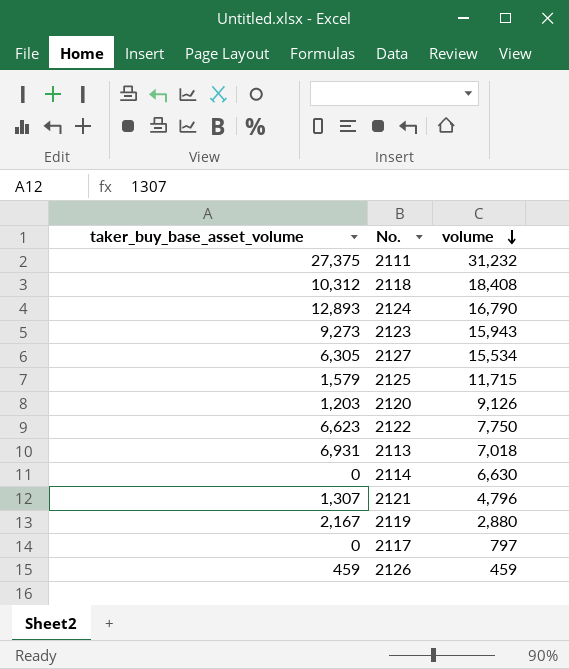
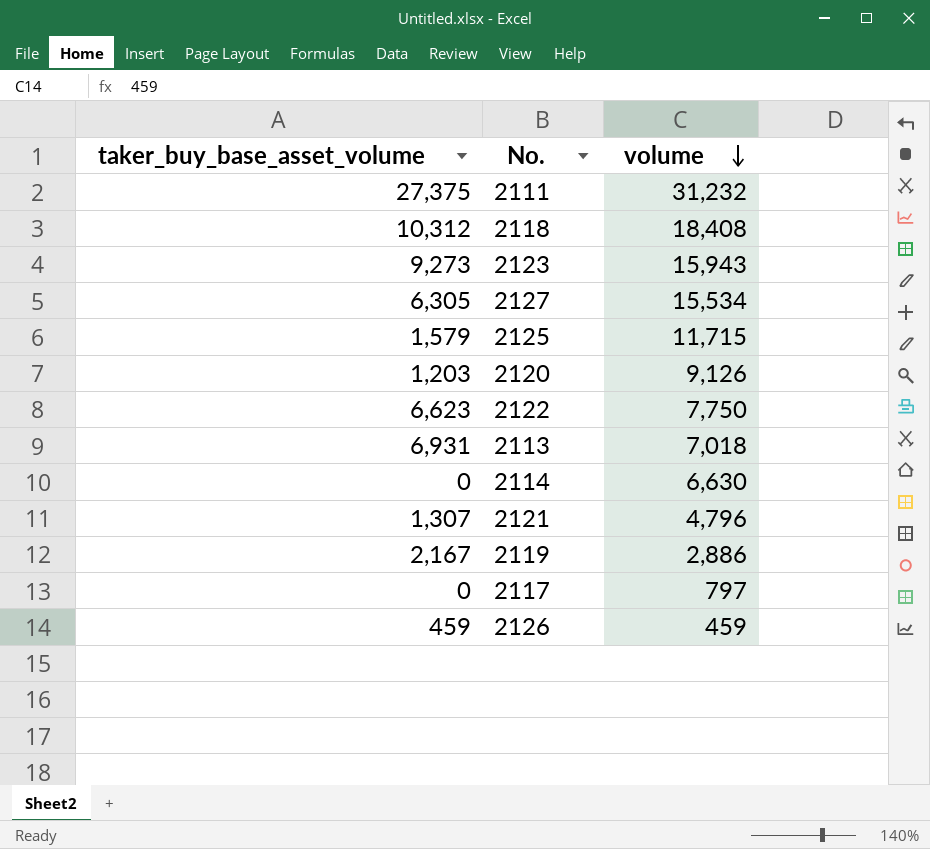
row 2124: 12,893 | 16,790 -> none
2119 | volume: 2,880 -> 2,886

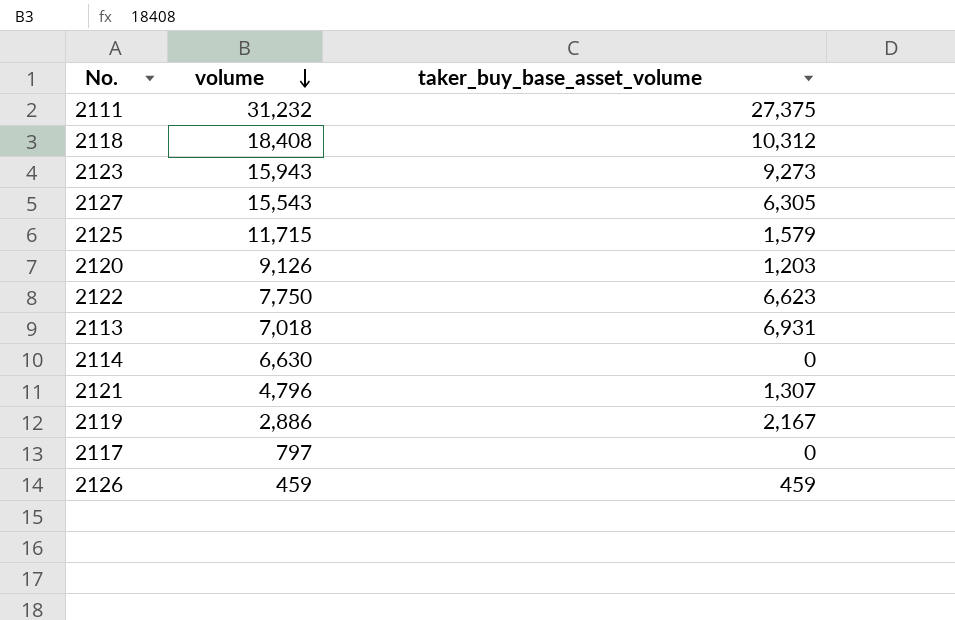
column taker_buy_base_asset_volume | position: 1 -> 3
2127 | volume: 15,534 -> 15,543

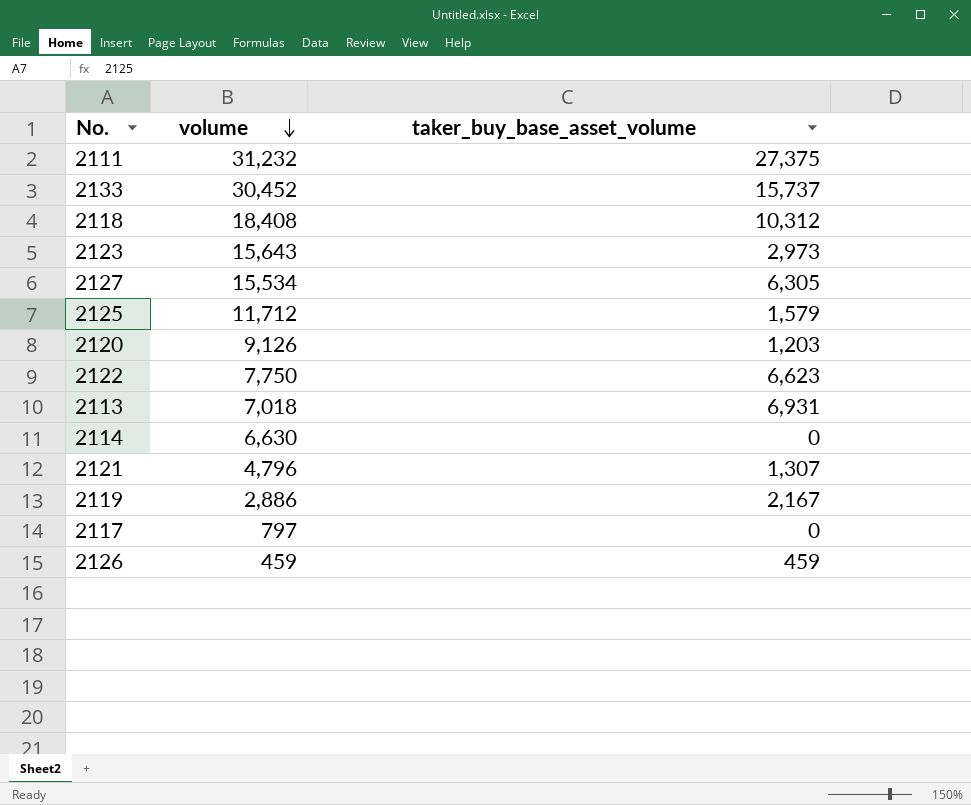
row 2133: none -> 30,452 | 15,737
2123 | volume: 15,943 -> 15,643
2123 | taker_buy_base_asset_volume: 9,273 -> 2,973
2127 | volume: 15,543 -> 15,534
2125 | volume: 11,715 -> 11,712

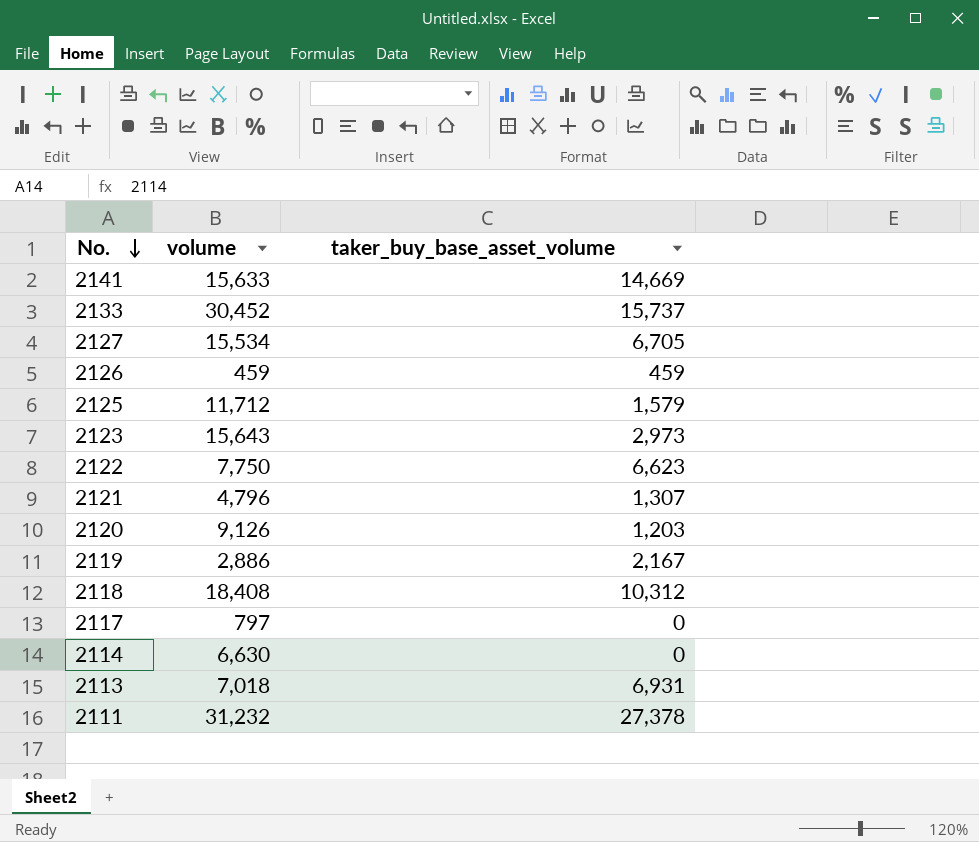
row order: volume descending -> No. descending
row 2141: none -> 15,633 | 14,669
2127 | taker_buy_base_asset_volume: 6,305 -> 6,705
2111 | taker_buy_base_asset_volume: 27,375 -> 27,378

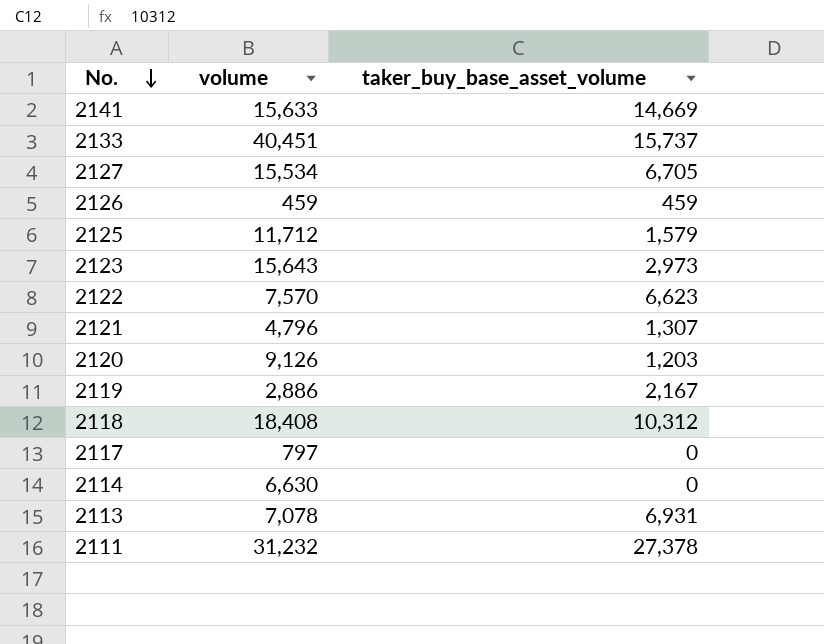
2133 | volume: 30,452 -> 40,451
2122 | volume: 7,750 -> 7,570
2113 | volume: 7,018 -> 7,078

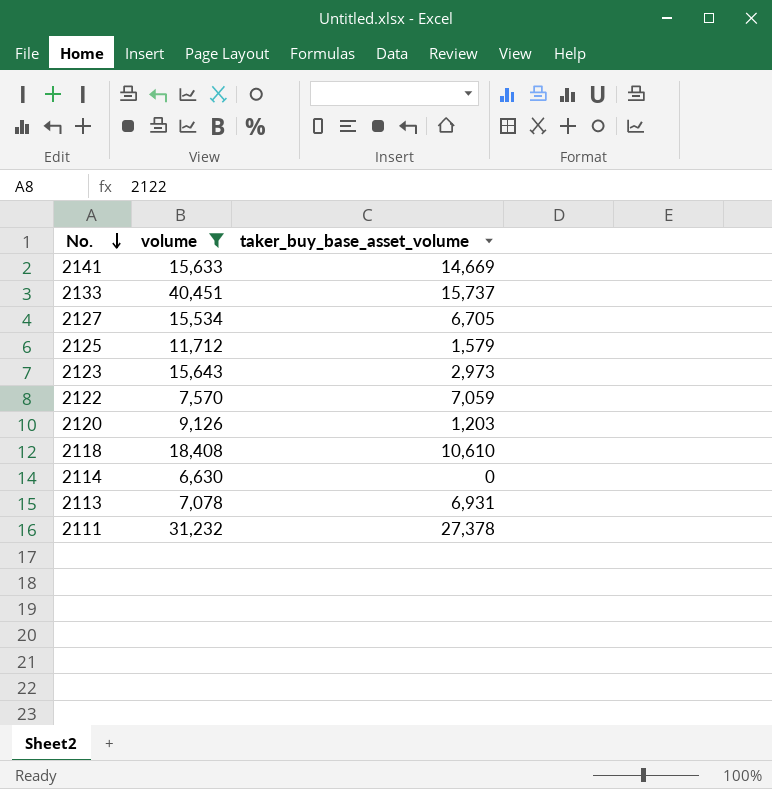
filter: none -> volume >= 6,630
2122 | taker_buy_base_asset_volume: 6,623 -> 7,059
2118 | taker_buy_base_asset_volume: 10,312 -> 10,610

